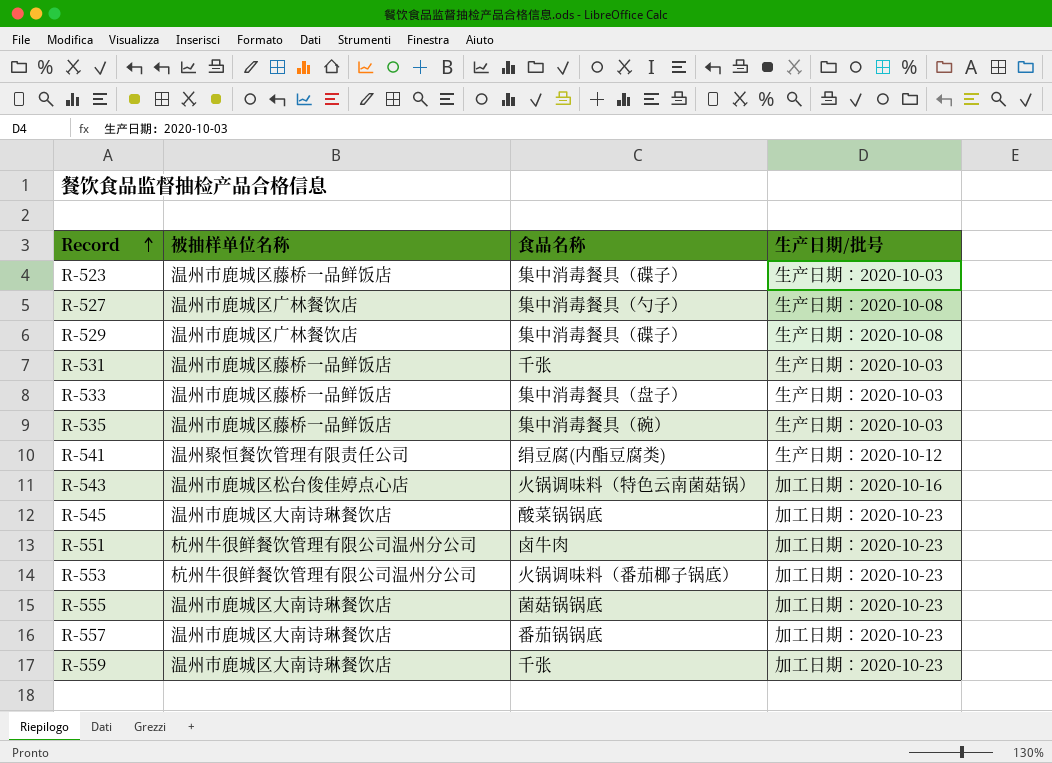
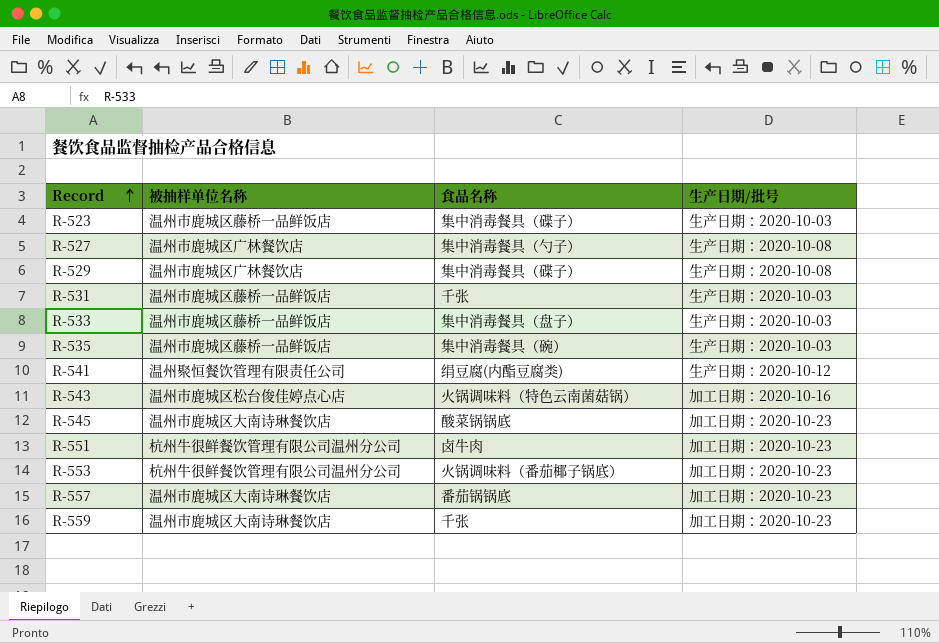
row R-555: 温州市鹿城区大南诗琳餐饮店 | 菌菇锅锅底 | 加工日期：2020-10-23 -> none

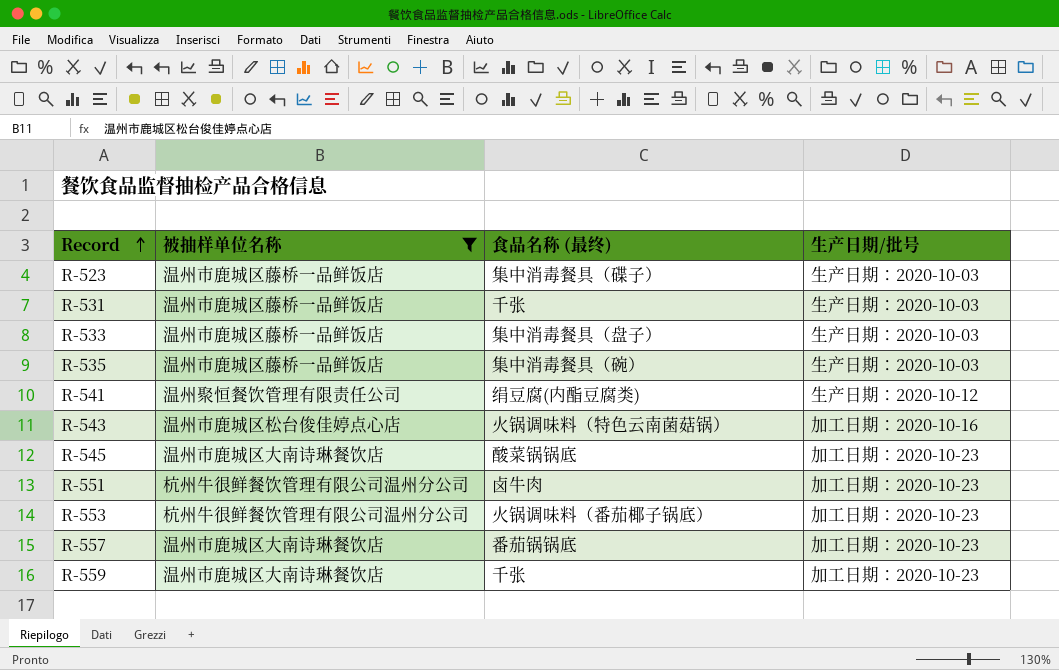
filter: none -> 被抽样单位名称 != 温州市鹿城区广林餐饮店
column name: 食品名称 -> 食品名称 (最终)

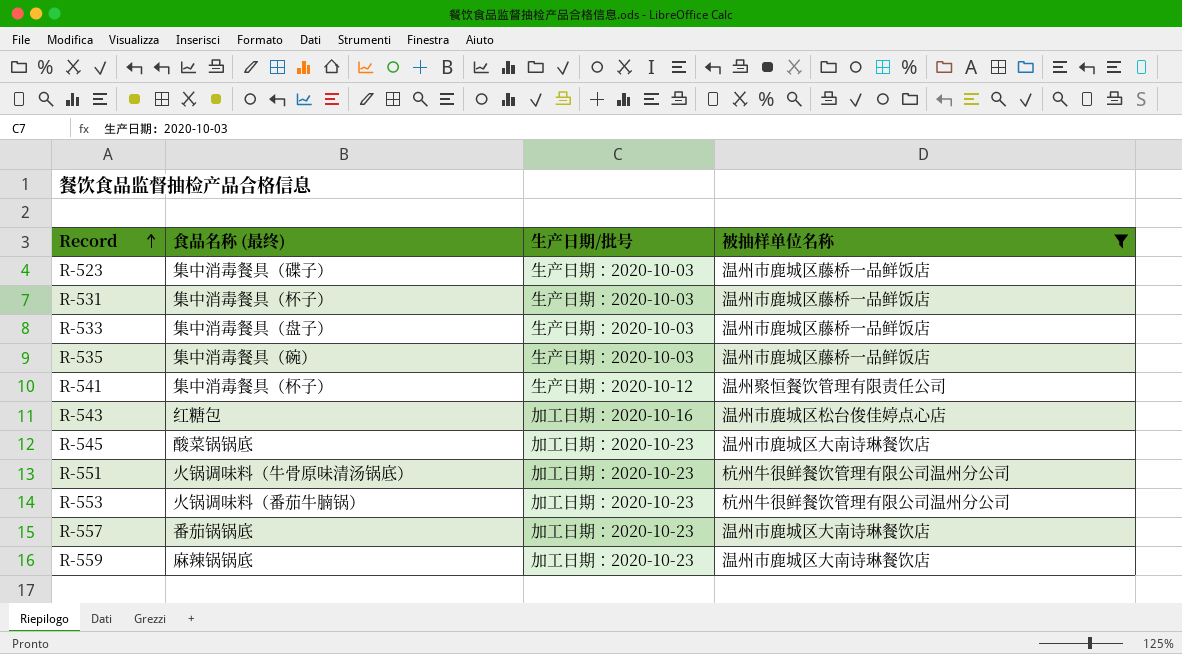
column 被抽样单位名称 | position: 2 -> 4
R-531 | 食品名称 (最终): 千张 -> 集中消毒餐具（杯子）
R-541 | 食品名称 (最终): 绢豆腐(内酯豆腐类) -> 集中消毒餐具（杯子）
R-543 | 食品名称 (最终): 火锅调味料（特色云南菌菇锅） -> 红糖包
R-551 | 食品名称 (最终): 卤牛肉 -> 火锅调味料（牛骨原味清汤锅底）
R-553 | 食品名称 (最终): 火锅调味料（番茄椰子锅底） -> 火锅调味料（番茄牛腩锅）
R-559 | 食品名称 (最终): 千张 -> 麻辣锅锅底

